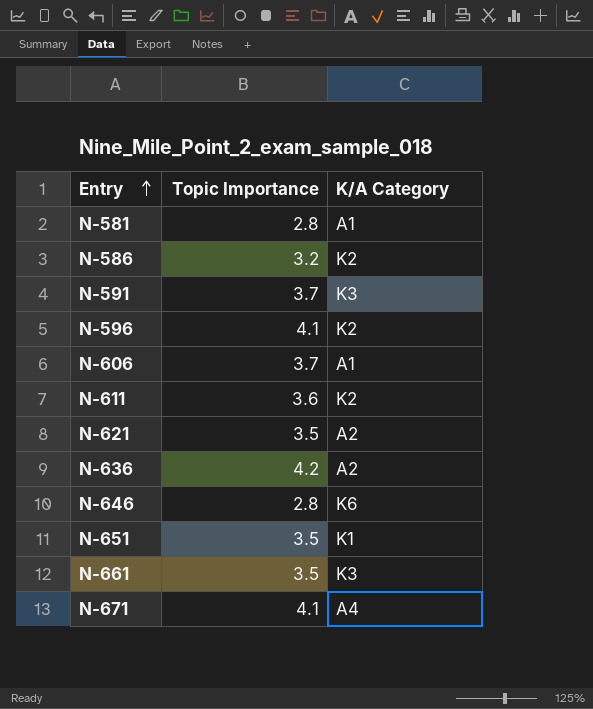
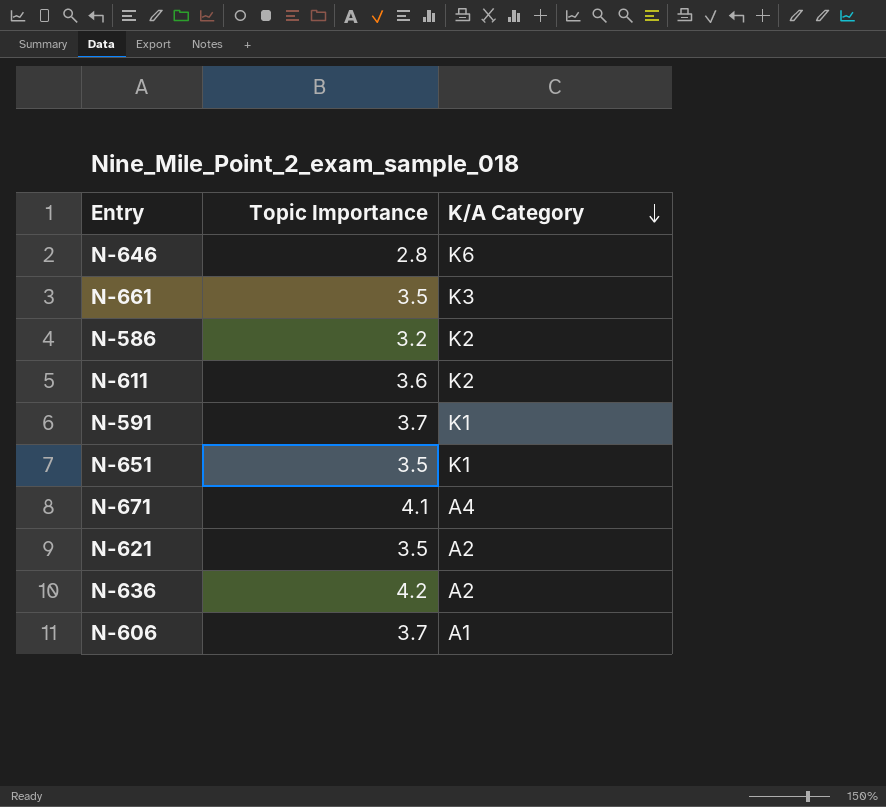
row order: Entry ascending -> K/A Category descending
row N-581: 2.8 | A1 -> none
row N-596: 4.1 | K2 -> none
N-591 | K/A Category: K3 -> K1

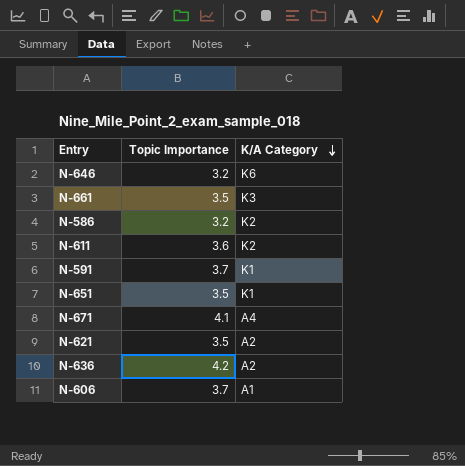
N-646 | Topic Importance: 2.8 -> 3.2

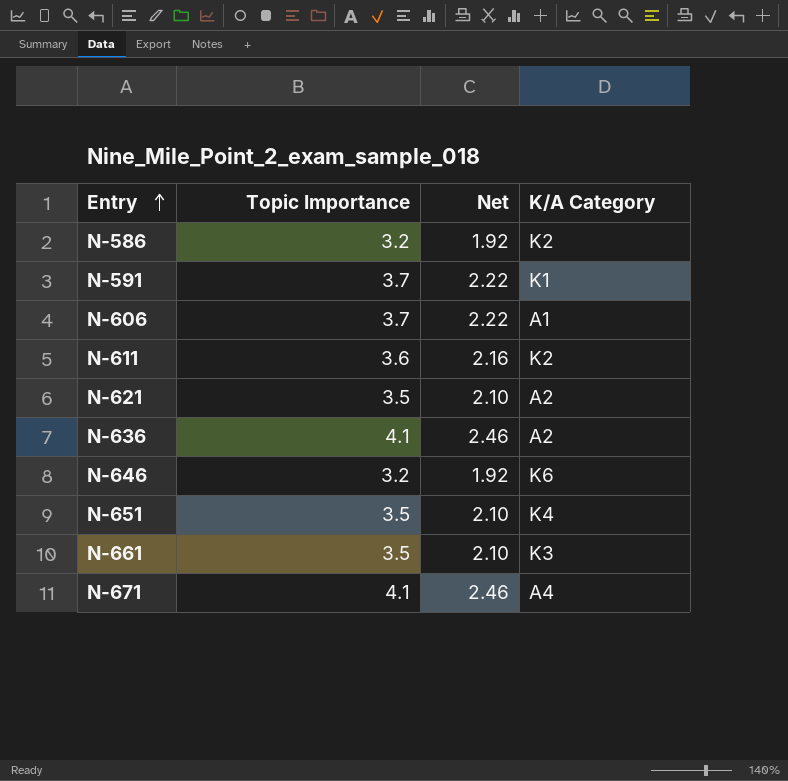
row order: K/A Category descending -> Entry ascending
column Net | formula: none -> [Topic Importance] * 0.6
N-636 | Topic Importance: 4.2 -> 4.1
N-651 | K/A Category: K1 -> K4

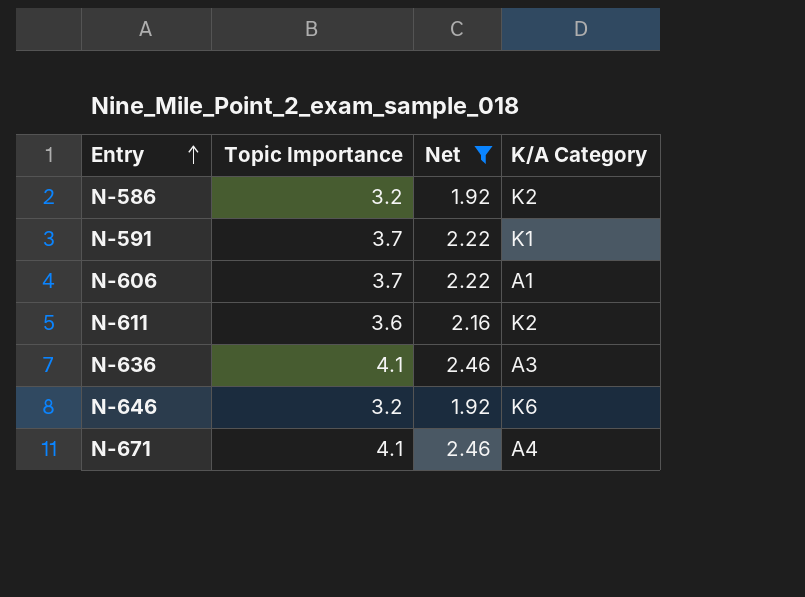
filter: none -> Net != 2.10
N-636 | K/A Category: A2 -> A3

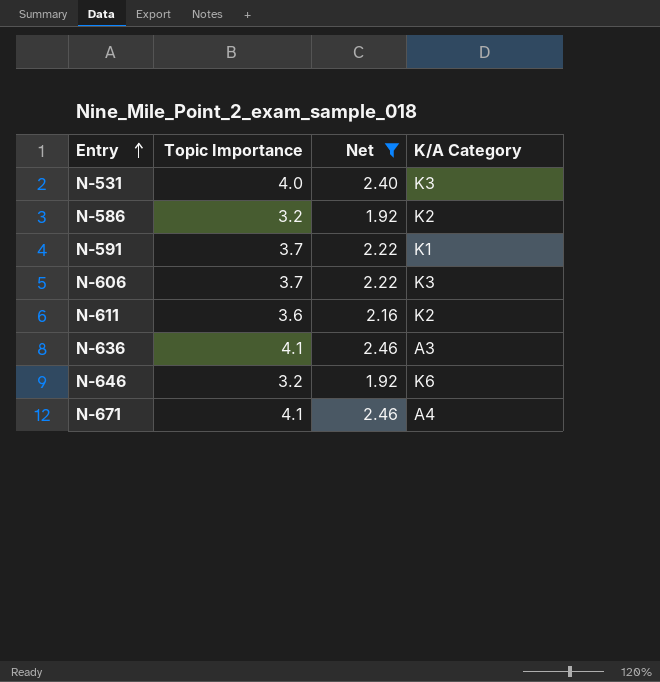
row N-531: none -> 4.0 | 2.40 | K3
N-606 | K/A Category: A1 -> K3

